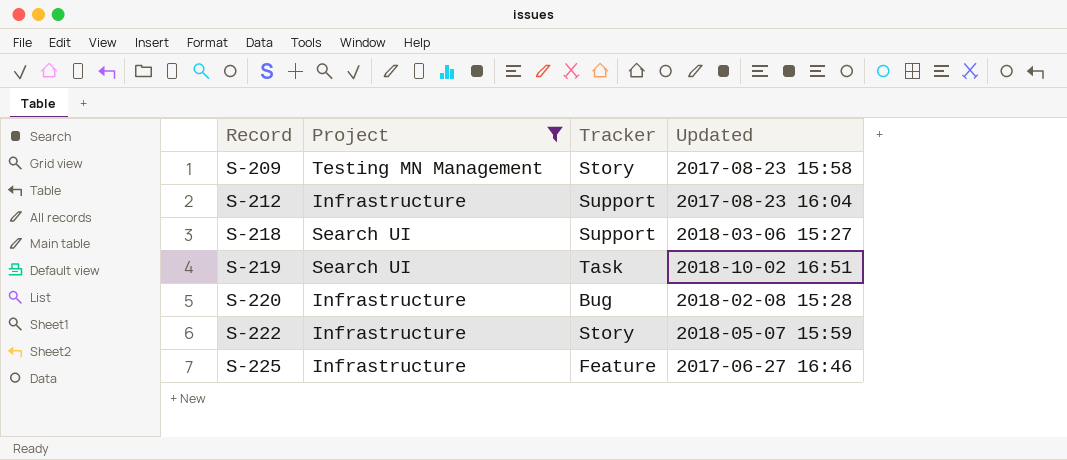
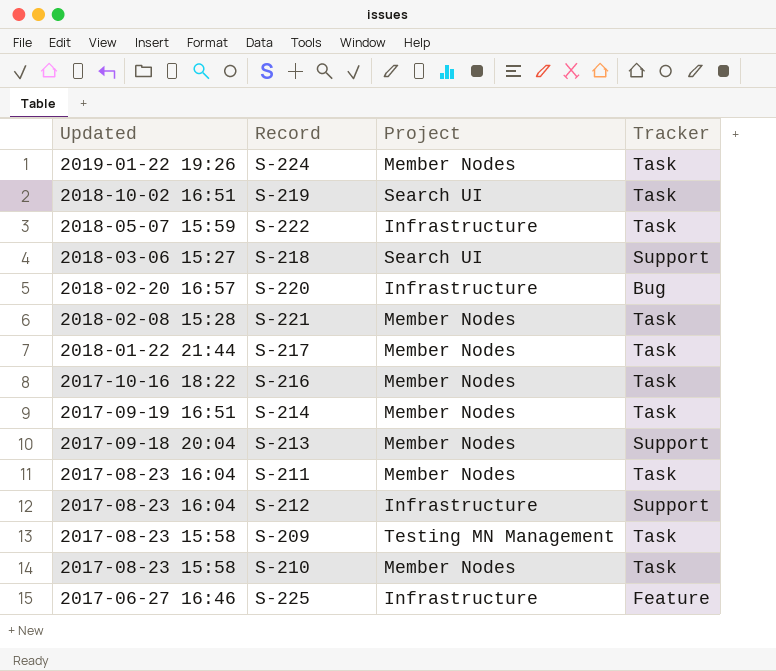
filter: Project != Member Nodes -> none
row order: Record ascending -> Updated descending
column Updated | position: 4 -> 1
S-222 | Tracker: Story -> Task
S-220 | Updated: 2018-02-08 15:28 -> 2018-02-20 16:57
S-209 | Tracker: Story -> Task

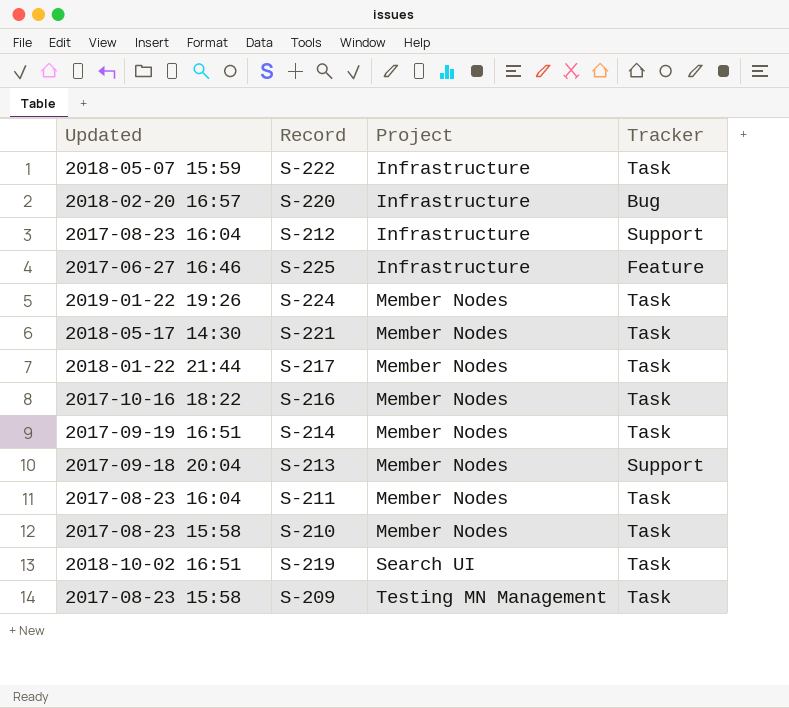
row order: Updated descending -> Project ascending
row S-218: 2018-03-06 15:27 | Search UI | Support -> none
S-221 | Updated: 2018-02-08 15:28 -> 2018-05-17 14:30

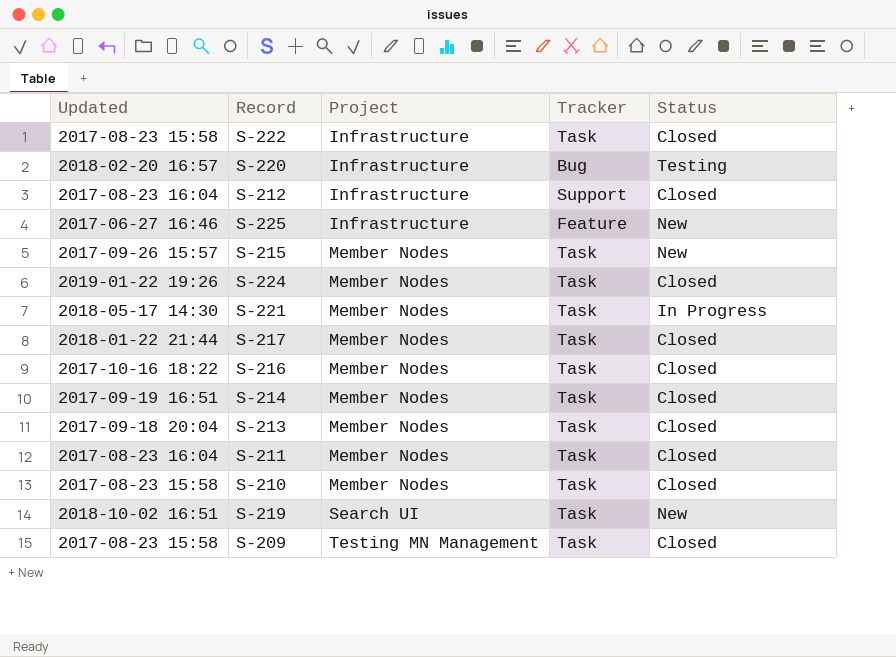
column Status | position: none -> 5
S-222 | Updated: 2018-05-07 15:59 -> 2017-08-23 15:58
row S-215: none -> 2017-09-26 15:57 | Member Nodes | Task | New
S-213 | Tracker: Support -> Task

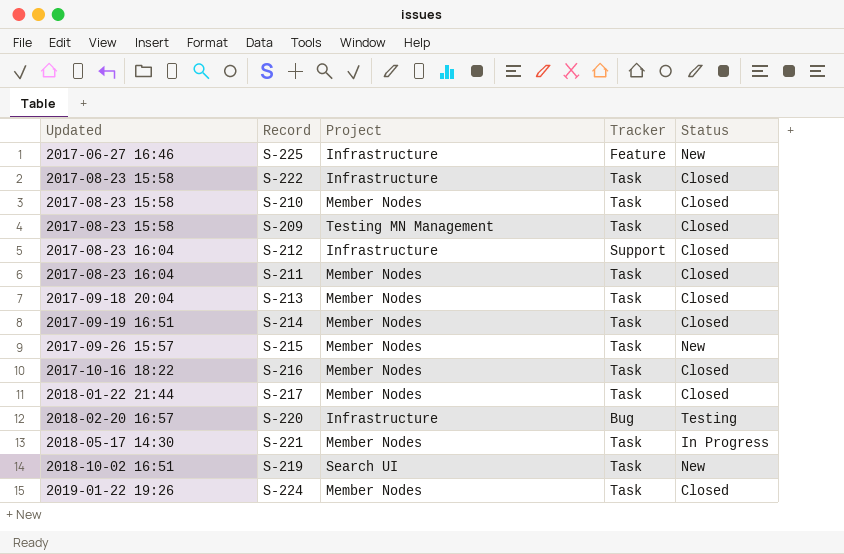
row order: Project ascending -> Updated ascending

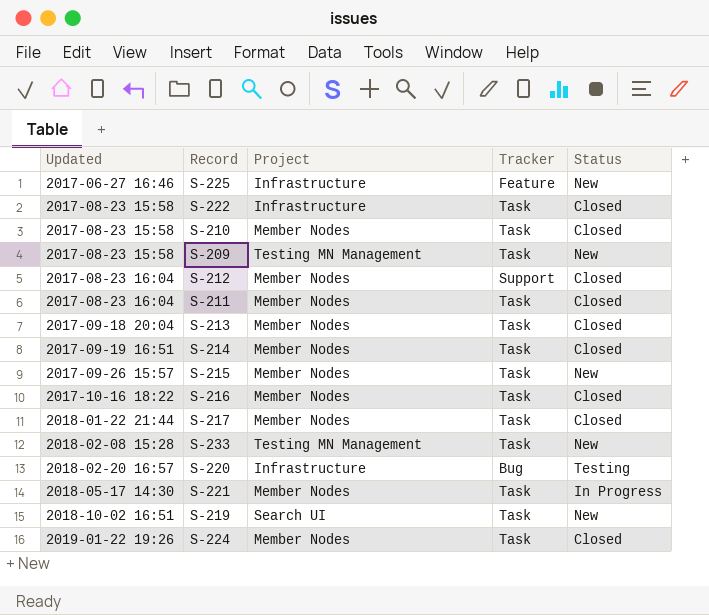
S-209 | Status: Closed -> New
S-212 | Project: Infrastructure -> Member Nodes
row S-233: none -> 2018-02-08 15:28 | Testing MN Management | Task | New

